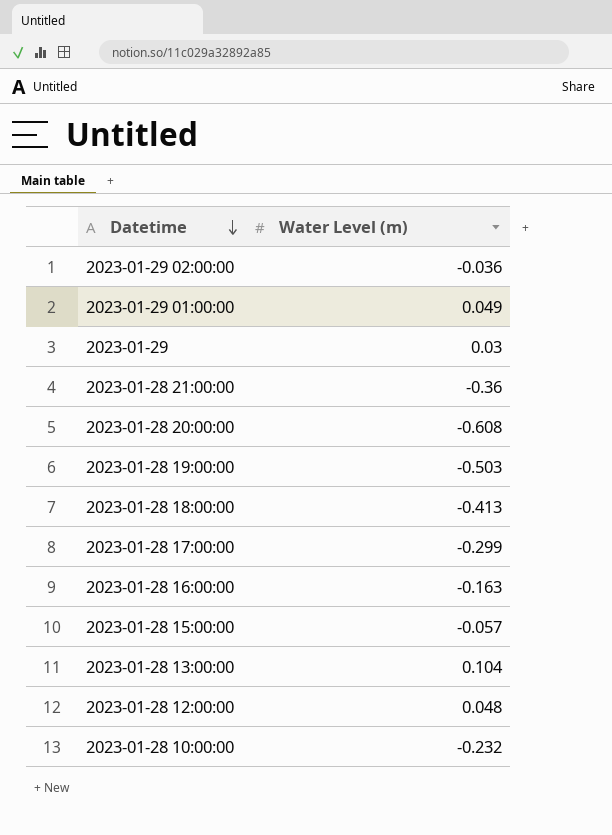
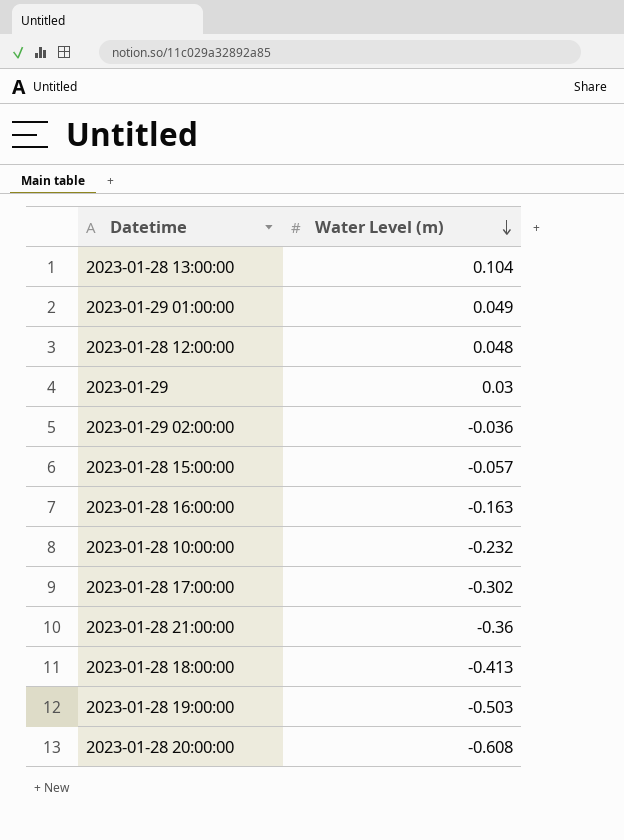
row order: Datetime descending -> Water Level (m) descending
2023-01-28 17:00:00 | Water Level (m): -0.299 -> -0.302

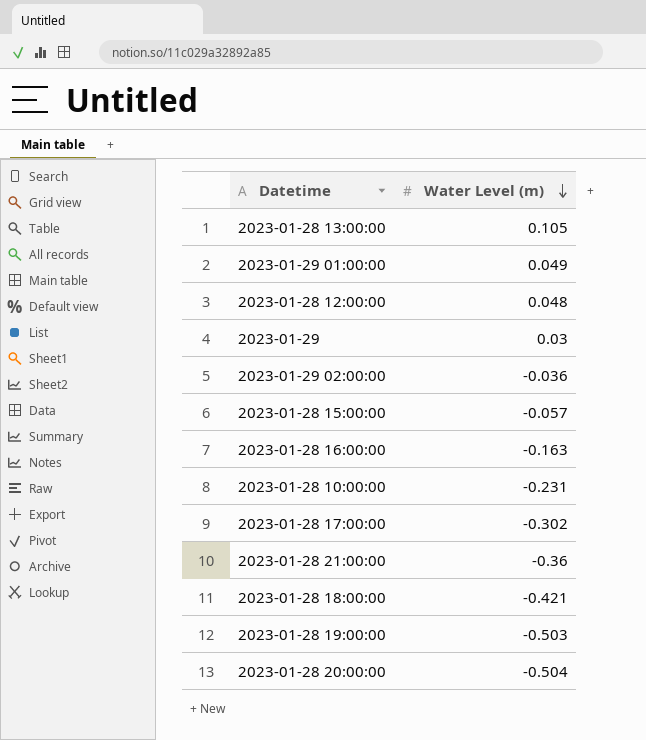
2023-01-28 13:00:00 | Water Level (m): 0.104 -> 0.105
2023-01-28 10:00:00 | Water Level (m): -0.232 -> -0.231
2023-01-28 18:00:00 | Water Level (m): -0.413 -> -0.421
2023-01-28 20:00:00 | Water Level (m): -0.608 -> -0.504

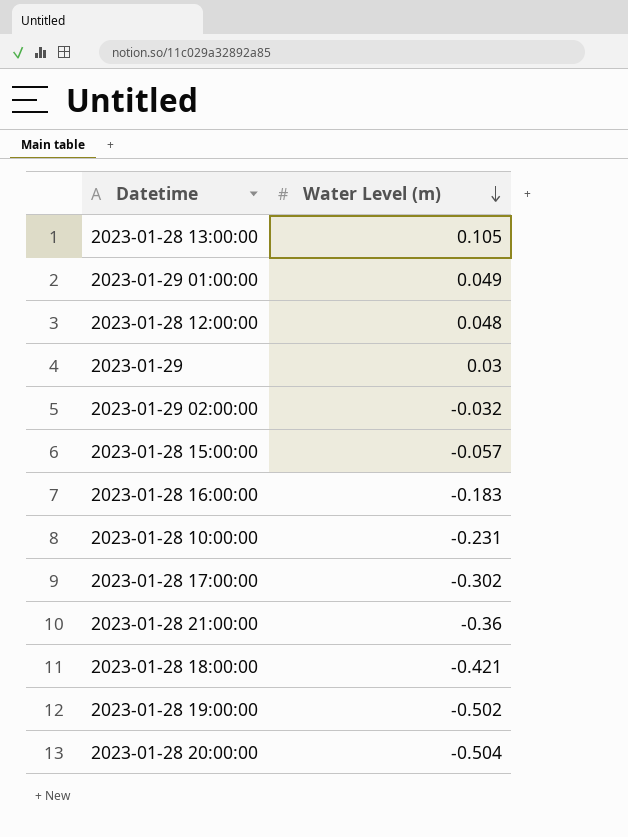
2023-01-29 02:00:00 | Water Level (m): -0.036 -> -0.032
2023-01-28 16:00:00 | Water Level (m): -0.163 -> -0.183
2023-01-28 19:00:00 | Water Level (m): -0.503 -> -0.502

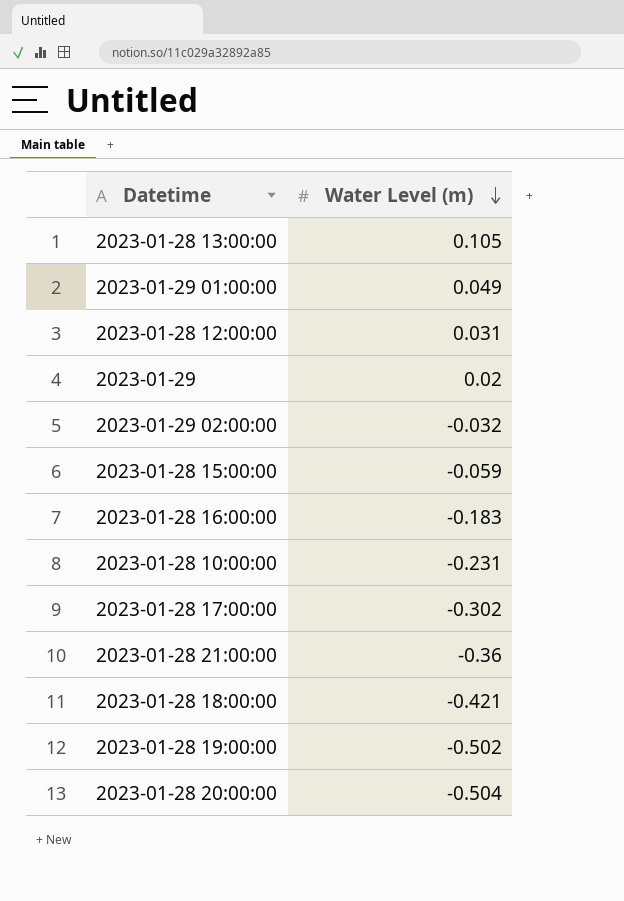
2023-01-28 12:00:00 | Water Level (m): 0.048 -> 0.031
2023-01-29 | Water Level (m): 0.03 -> 0.02
2023-01-28 15:00:00 | Water Level (m): -0.057 -> -0.059

